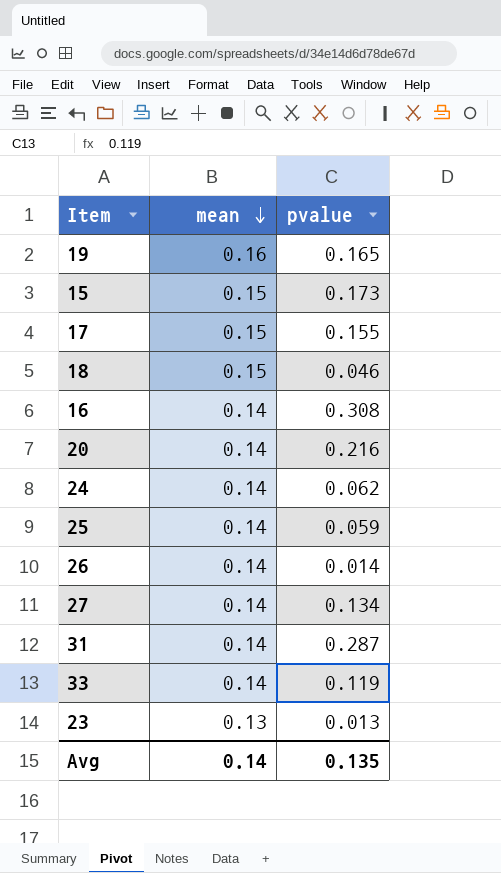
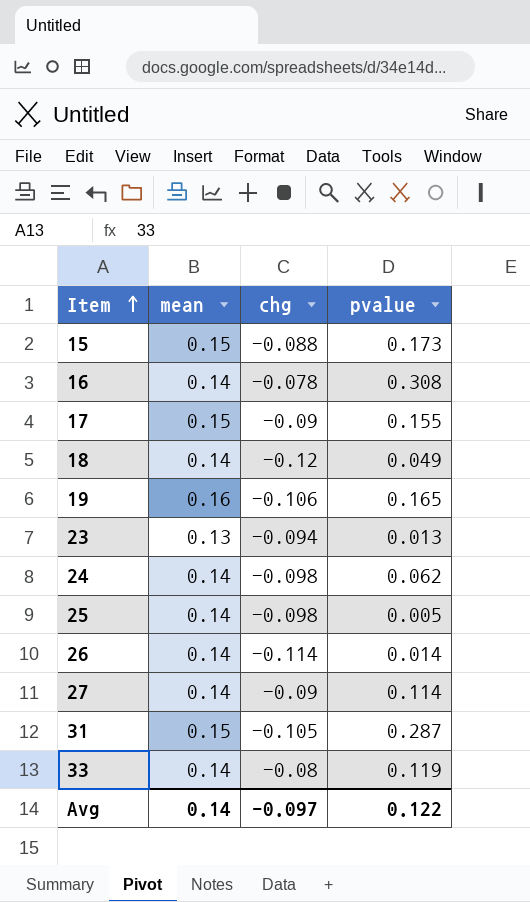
row order: mean descending -> Item ascending
column chg | position: none -> 3
row 20: 0.14 | 0.216 -> none
18 | mean: 0.15 -> 0.14
18 | pvalue: 0.046 -> 0.049
25 | pvalue: 0.059 -> 0.005
27 | pvalue: 0.134 -> 0.114
31 | mean: 0.14 -> 0.15
Avg | pvalue: 0.135 -> 0.122

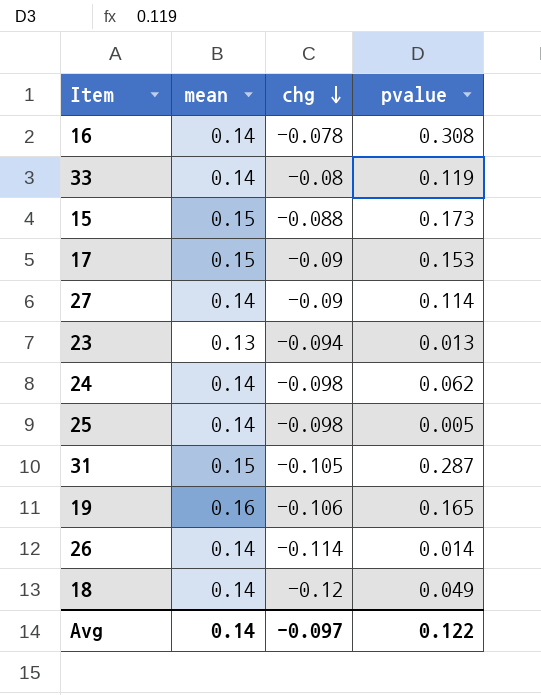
row order: Item ascending -> chg descending
17 | pvalue: 0.155 -> 0.153

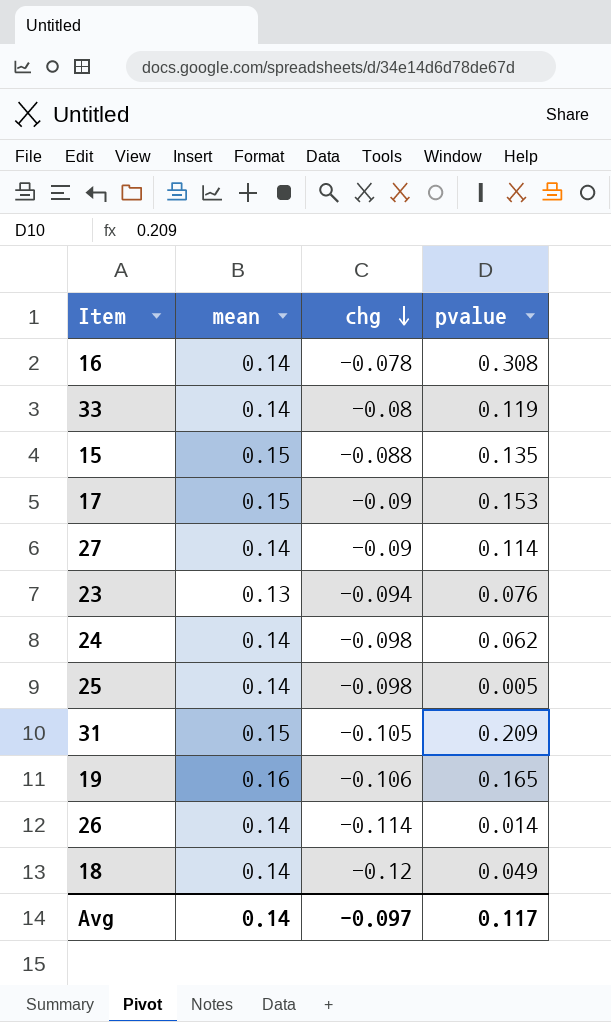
15 | pvalue: 0.173 -> 0.135
23 | pvalue: 0.013 -> 0.076
31 | pvalue: 0.287 -> 0.209
Avg | pvalue: 0.122 -> 0.117

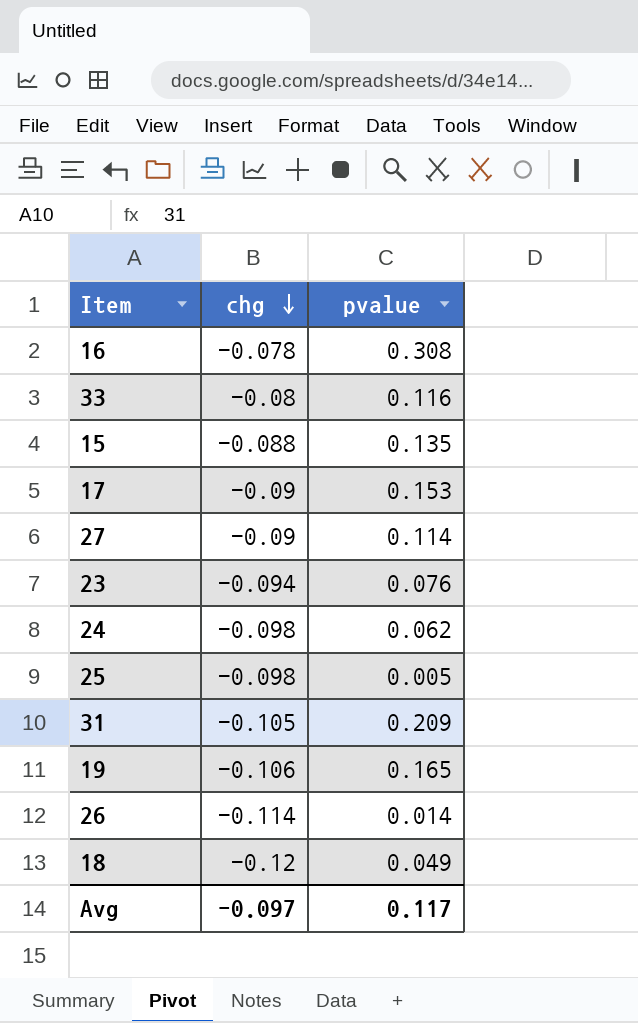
column mean | position: 2 -> none
33 | pvalue: 0.119 -> 0.116

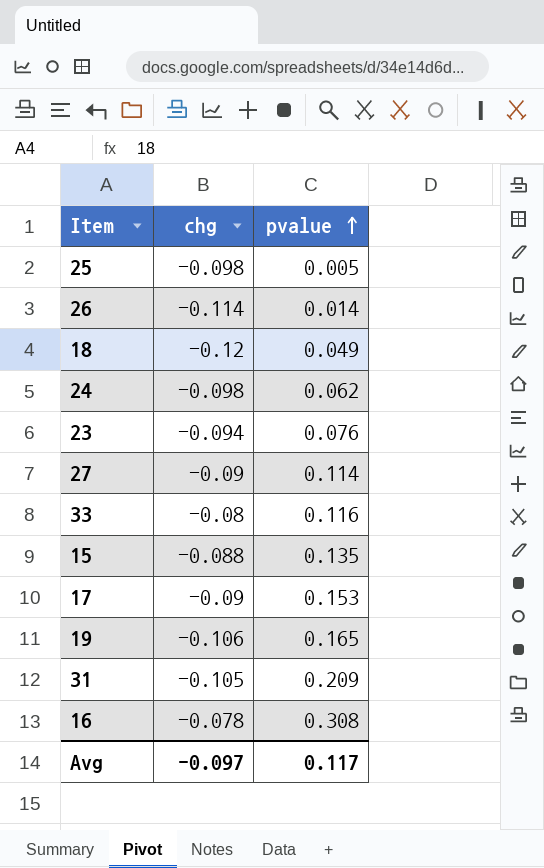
row order: chg descending -> pvalue ascending

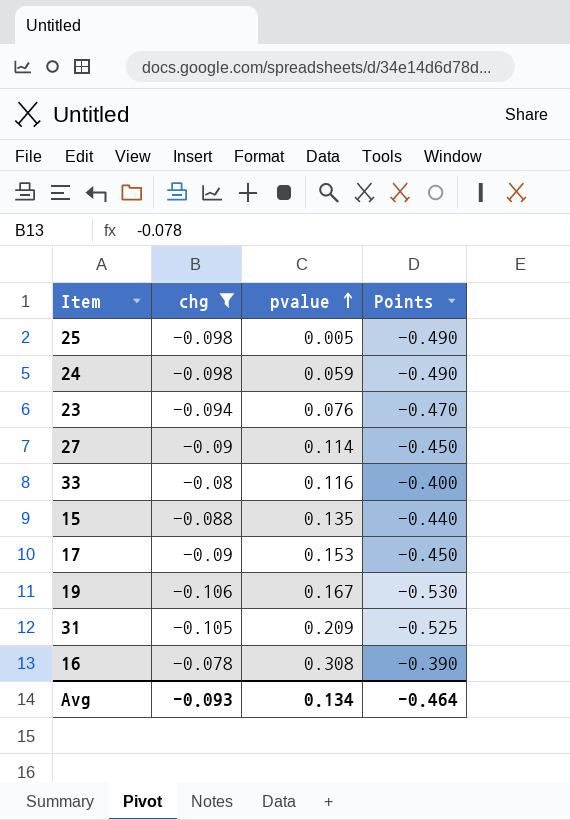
filter: none -> chg >= -0.106
column Points | formula: none -> [chg] * 5
24 | pvalue: 0.062 -> 0.059
19 | pvalue: 0.165 -> 0.167
Avg | chg: -0.097 -> -0.093
Avg | pvalue: 0.117 -> 0.134

